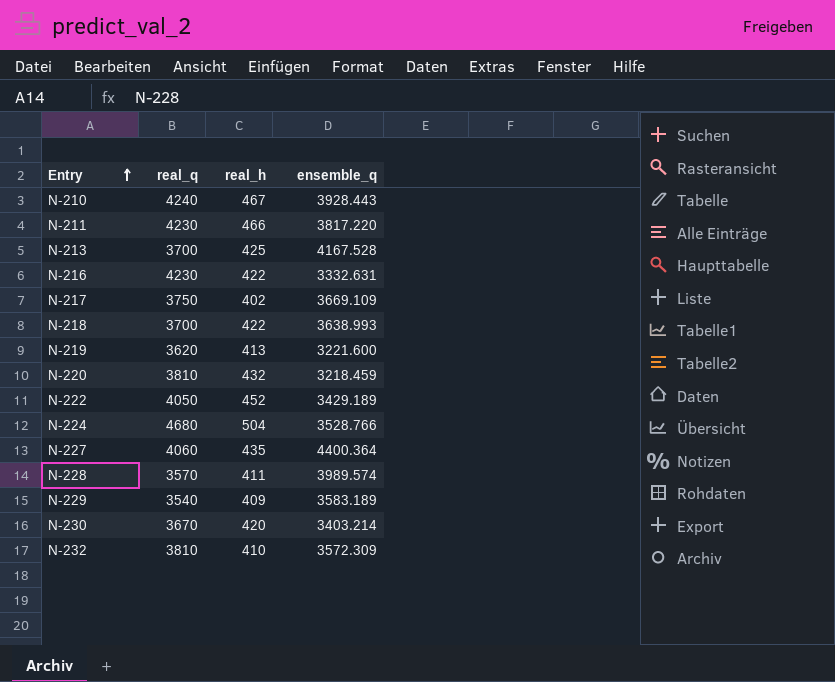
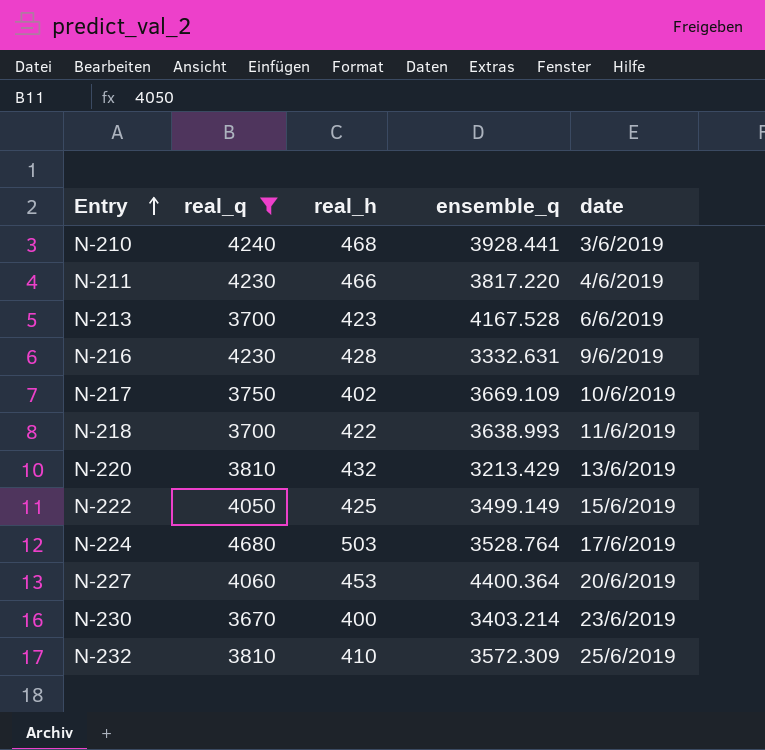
filter: none -> real_q >= 3670
column date | position: none -> 5
N-210 | real_h: 467 -> 468
N-210 | ensemble_q: 3928.443 -> 3928.441
N-213 | real_h: 425 -> 423
N-216 | real_h: 422 -> 428
N-220 | ensemble_q: 3218.459 -> 3213.429
N-222 | real_h: 452 -> 425
N-222 | ensemble_q: 3429.189 -> 3499.149
N-224 | real_h: 504 -> 503
N-224 | ensemble_q: 3528.766 -> 3528.764
N-227 | real_h: 435 -> 453
N-230 | real_h: 420 -> 400

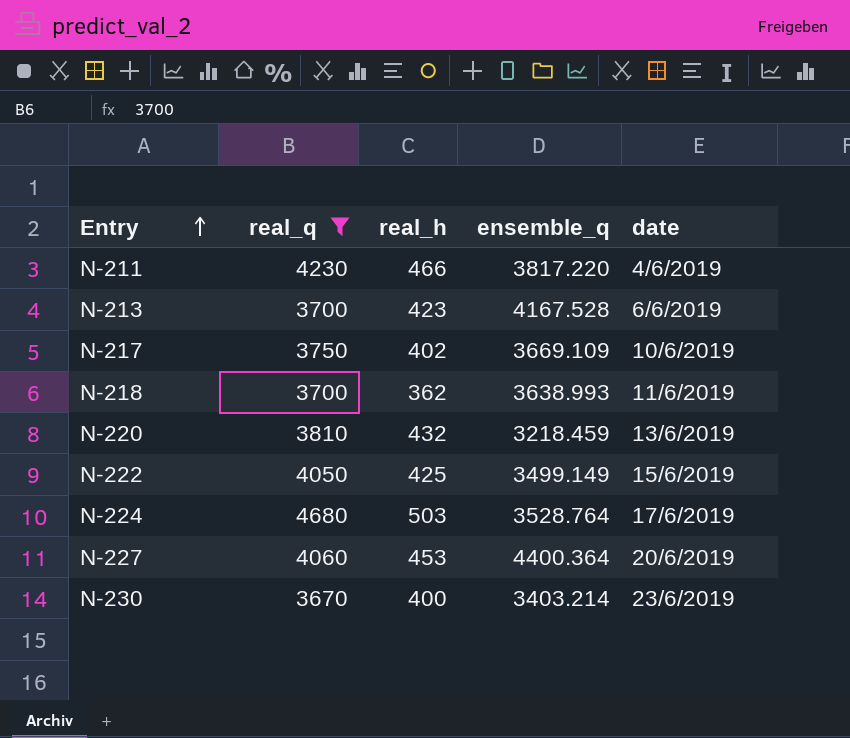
row N-210: 4240 | 468 | 3928.441 | 3/6/2019 -> none
row N-216: 4230 | 428 | 3332.631 | 9/6/2019 -> none
row N-232: 3810 | 410 | 3572.309 | 25/6/2019 -> none
N-218 | real_h: 422 -> 362
N-220 | ensemble_q: 3213.429 -> 3218.459

